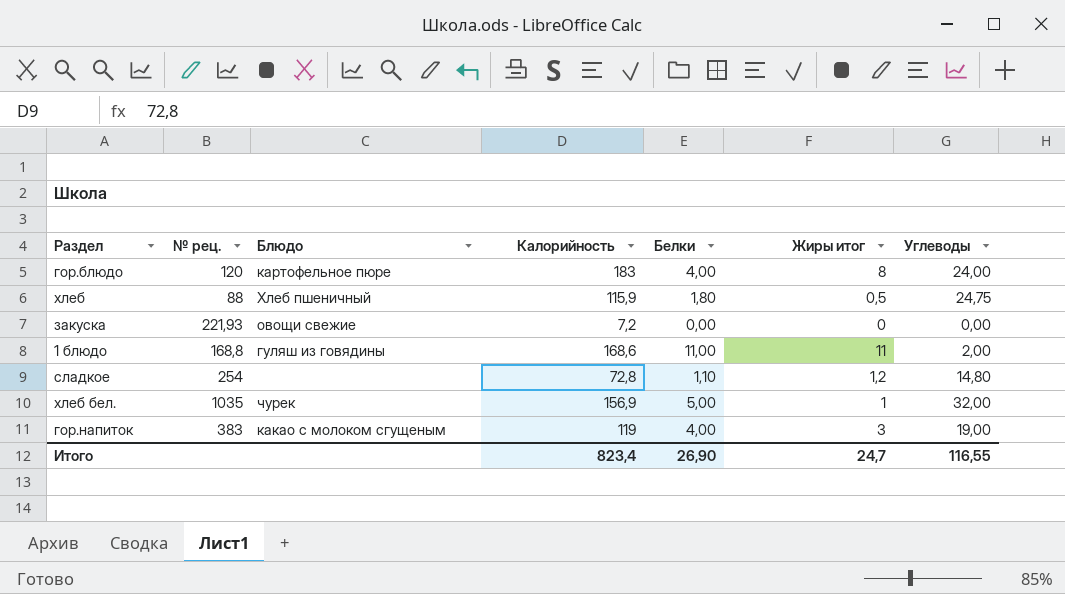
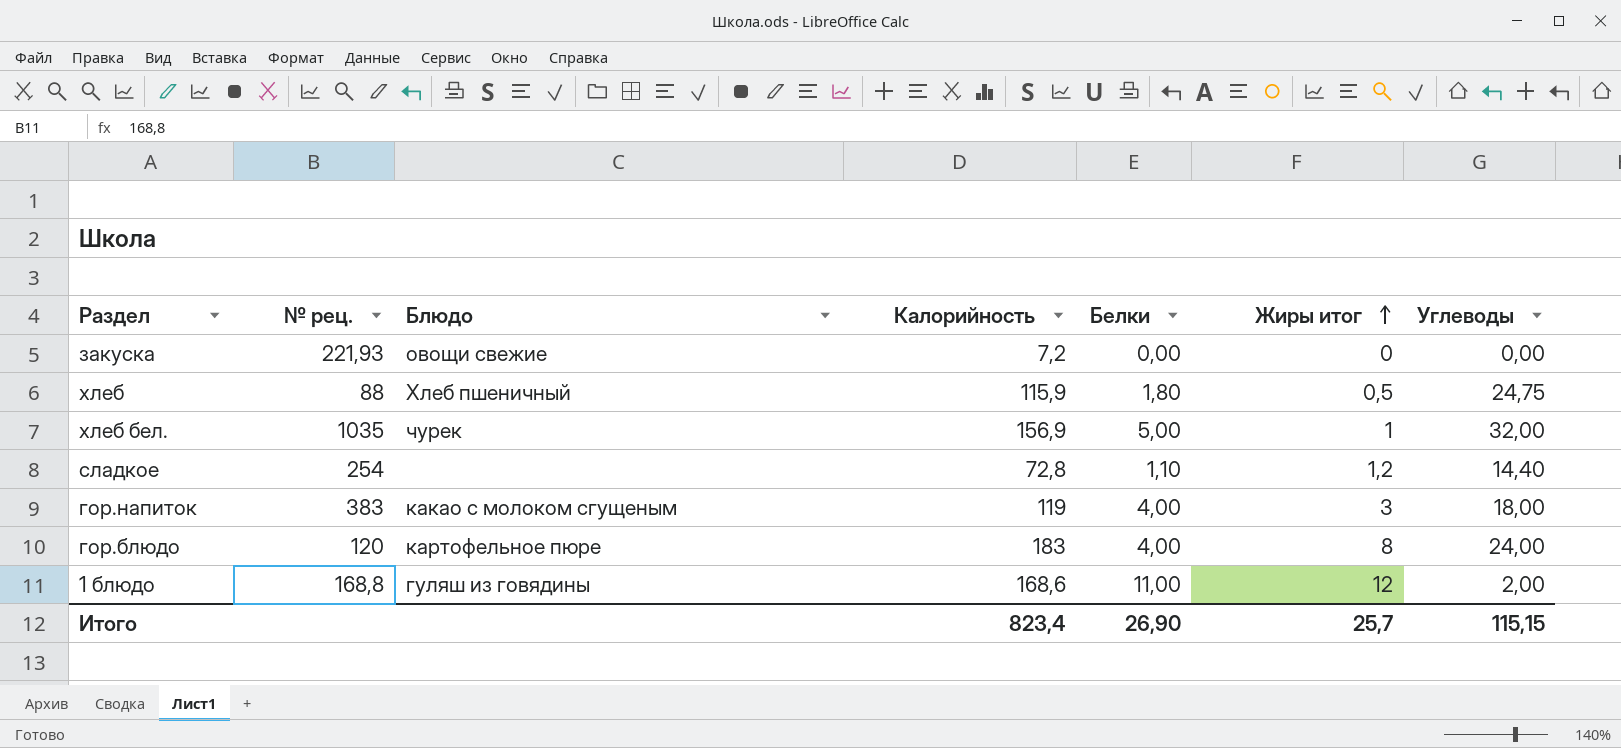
row order: none -> Жиры итог ascending
сладкое | Углеводы: 14,80 -> 14,40
гор.напиток | Углеводы: 19,00 -> 18,00
1 блюдо | Жиры итог: 11 -> 12
Итого | Жиры итог: 24,7 -> 25,7
Итого | Углеводы: 116,55 -> 115,15

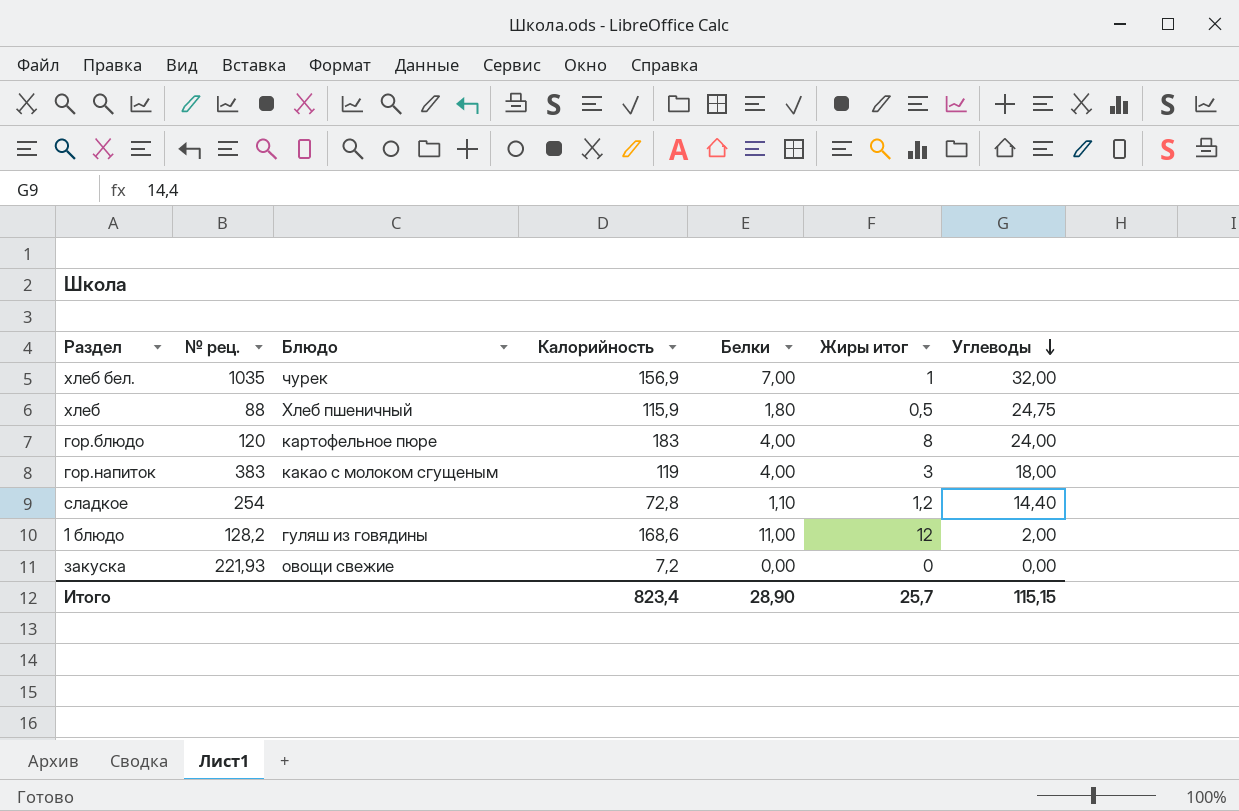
row order: Жиры итог ascending -> Углеводы descending
хлеб бел. | Белки: 5,00 -> 7,00
1 блюдо | № рец.: 168,8 -> 128,2
Итого | Белки: 26,90 -> 28,90

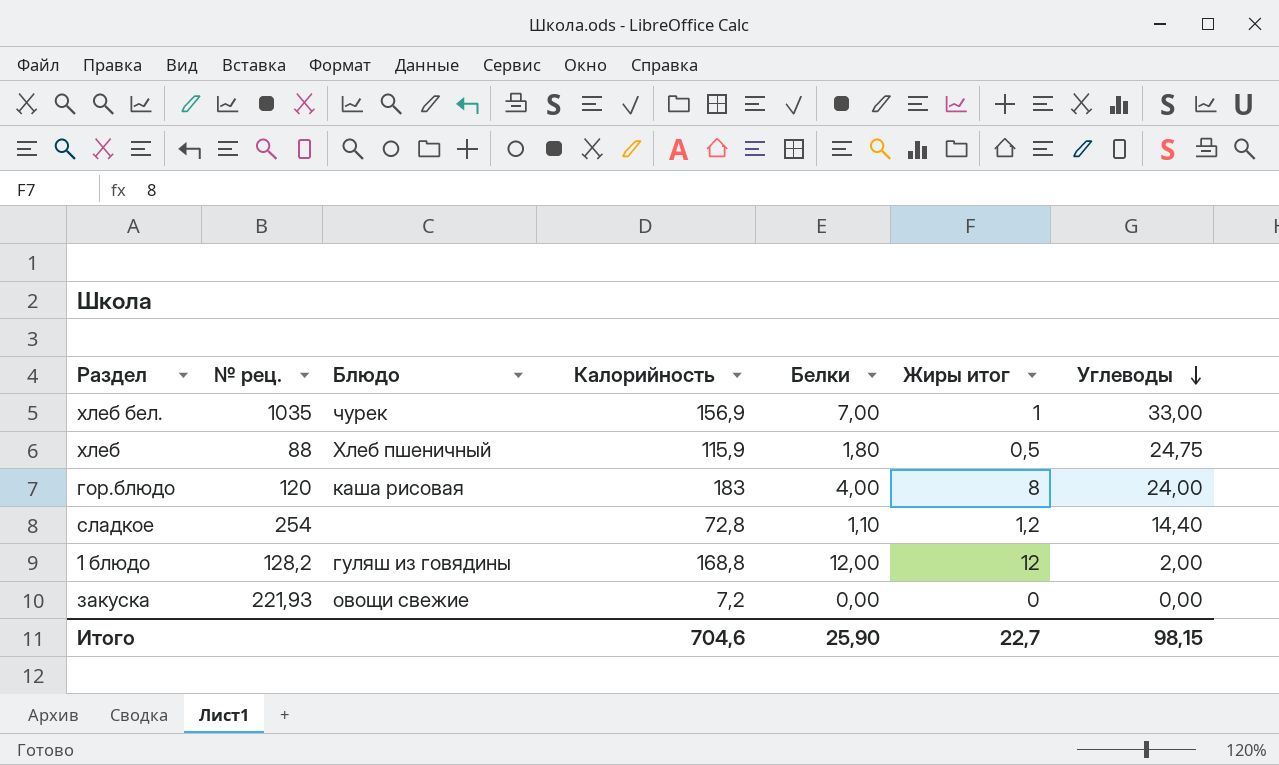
row гор.напиток: 383 | какао с молоком сгущеным | 119 | 4,00 | 3 | 18,00 -> none
хлеб бел. | Углеводы: 32,00 -> 33,00
гор.блюдо | Блюдо: картофельное пюре -> каша рисовая
1 блюдо | Калорийность: 168,6 -> 168,8
1 блюдо | Белки: 11,00 -> 12,00
Итого | Калорийность: 823,4 -> 704,6
Итого | Белки: 28,90 -> 25,90
Итого | Жиры итог: 25,7 -> 22,7
Итого | Углеводы: 115,15 -> 98,15

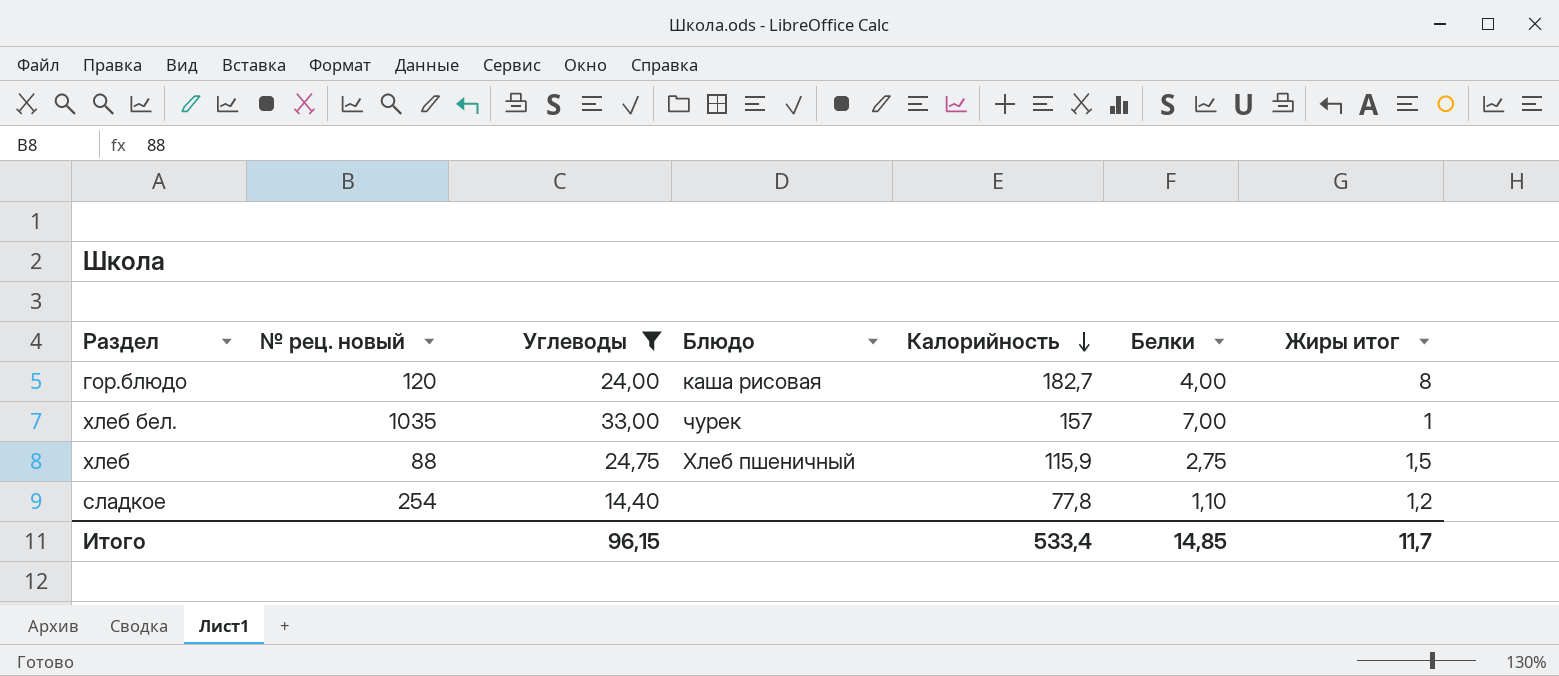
filter: none -> Углеводы >= 14,40
row order: Углеводы descending -> Калорийность descending
column name: № рец. -> № рец. новый
column Углеводы | position: 7 -> 3
гор.блюдо | Калорийность: 183 -> 182,7
хлеб бел. | Калорийность: 156,9 -> 157
хлеб | Белки: 1,80 -> 2,75
хлеб | Жиры итог: 0,5 -> 1,5
сладкое | Калорийность: 72,8 -> 77,8
Итого | Углеводы: 98,15 -> 96,15
Итого | Калорийность: 704,6 -> 533,4
Итого | Белки: 25,90 -> 14,85
Итого | Жиры итог: 22,7 -> 11,7

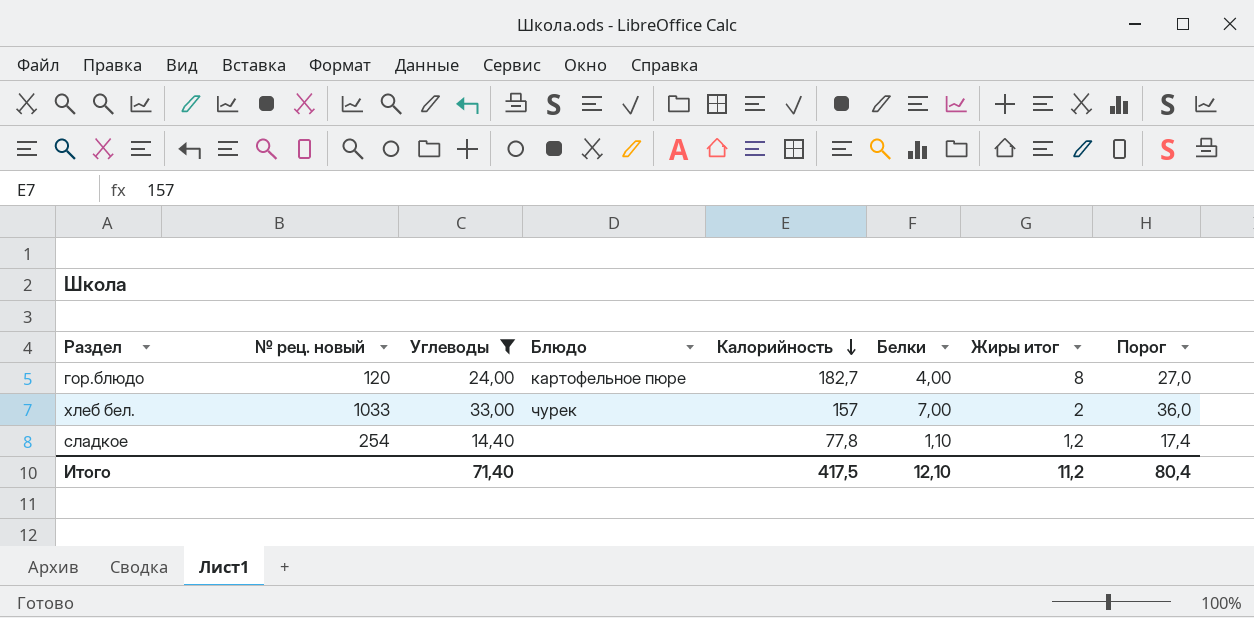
column Порог | formula: none -> [Углеводы] + 3
row хлеб: 88 | 24,75 | Хлеб пшеничный | 115,9 | 2,75 | 1,5 -> none
гор.блюдо | Блюдо: каша рисовая -> картофельное пюре
хлеб бел. | № рец. новый: 1035 -> 1033
хлеб бел. | Жиры итог: 1 -> 2
Итого | Углеводы: 96,15 -> 71,40
Итого | Калорийность: 533,4 -> 417,5
Итого | Белки: 14,85 -> 12,10
Итого | Жиры итог: 11,7 -> 11,2

